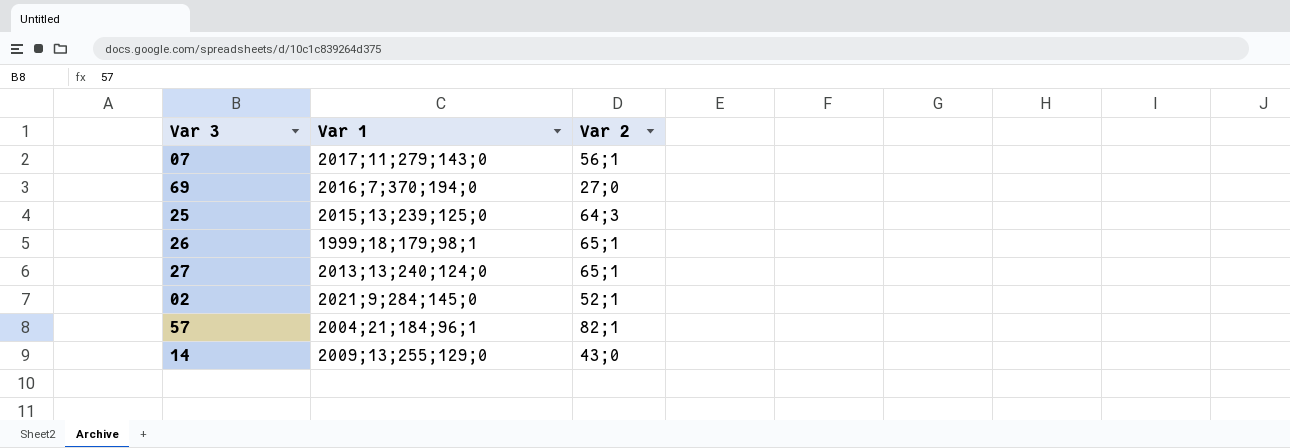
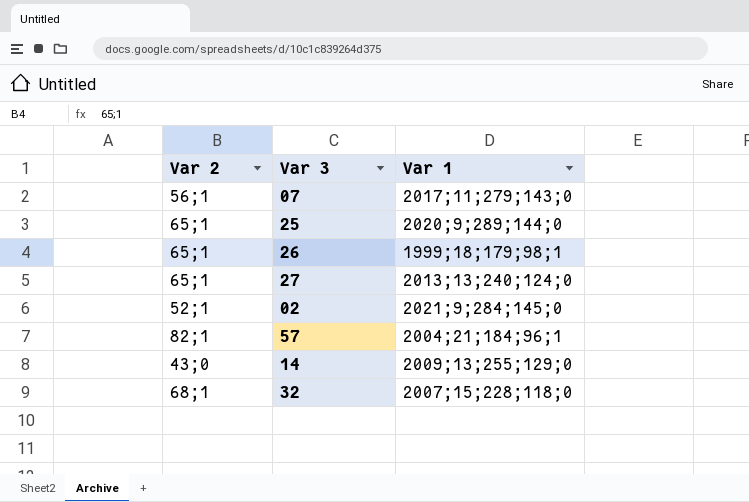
column Var 2 | position: 3 -> 1
row 69: 2016;7;370;194;0 | 27;0 -> none
25 | Var 2: 64;3 -> 65;1
25 | Var 1: 2015;13;239;125;0 -> 2020;9;289;144;0
row 32: none -> 68;1 | 2007;15;228;118;0

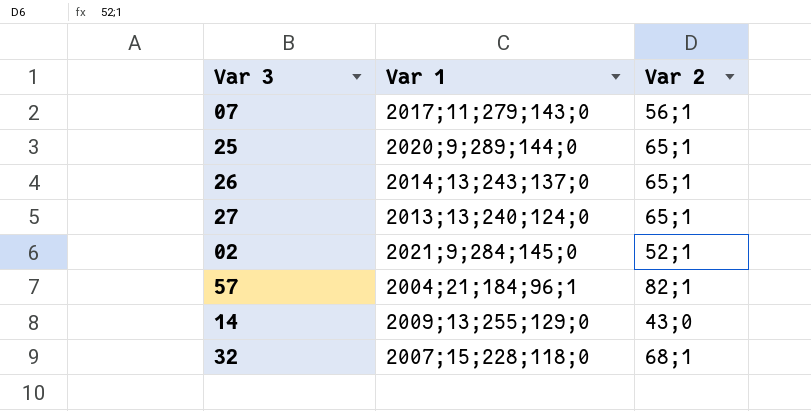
column Var 2 | position: 1 -> 3
26 | Var 1: 1999;18;179;98;1 -> 2014;13;243;137;0

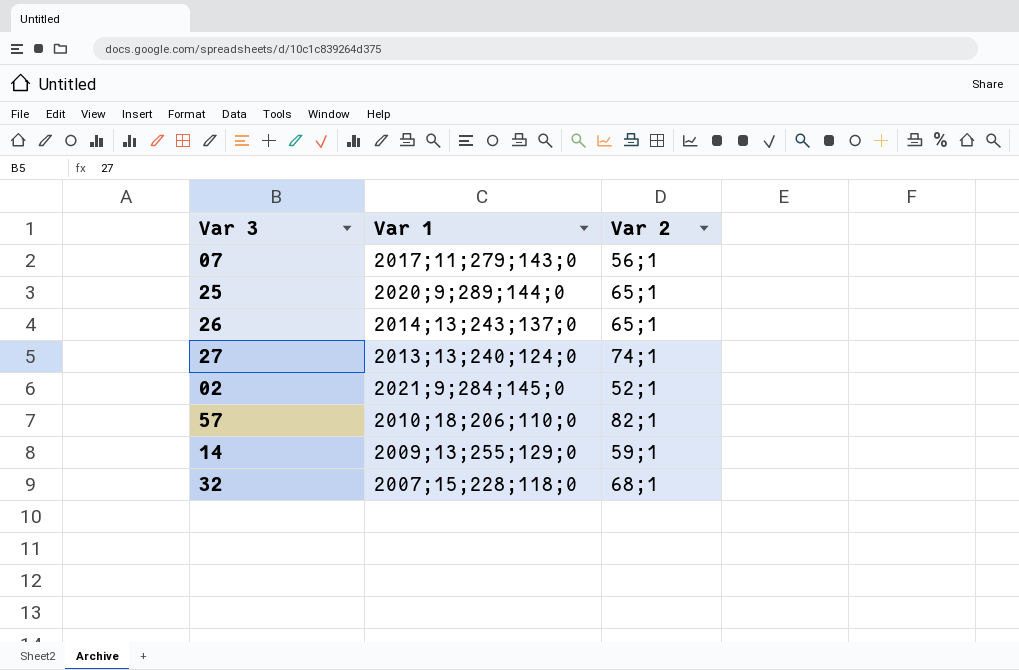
27 | Var 2: 65;1 -> 74;1
57 | Var 1: 2004;21;184;96;1 -> 2010;18;206;110;0
14 | Var 2: 43;0 -> 59;1

